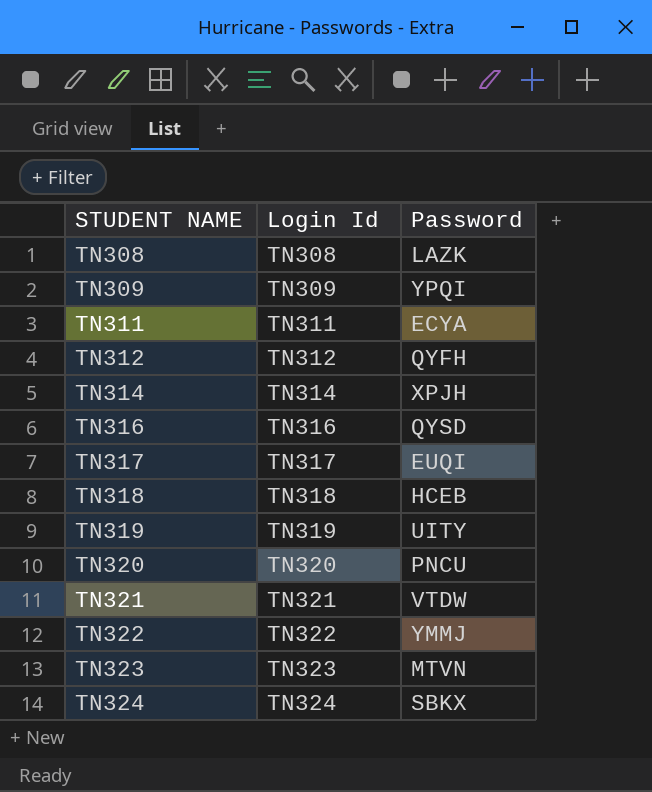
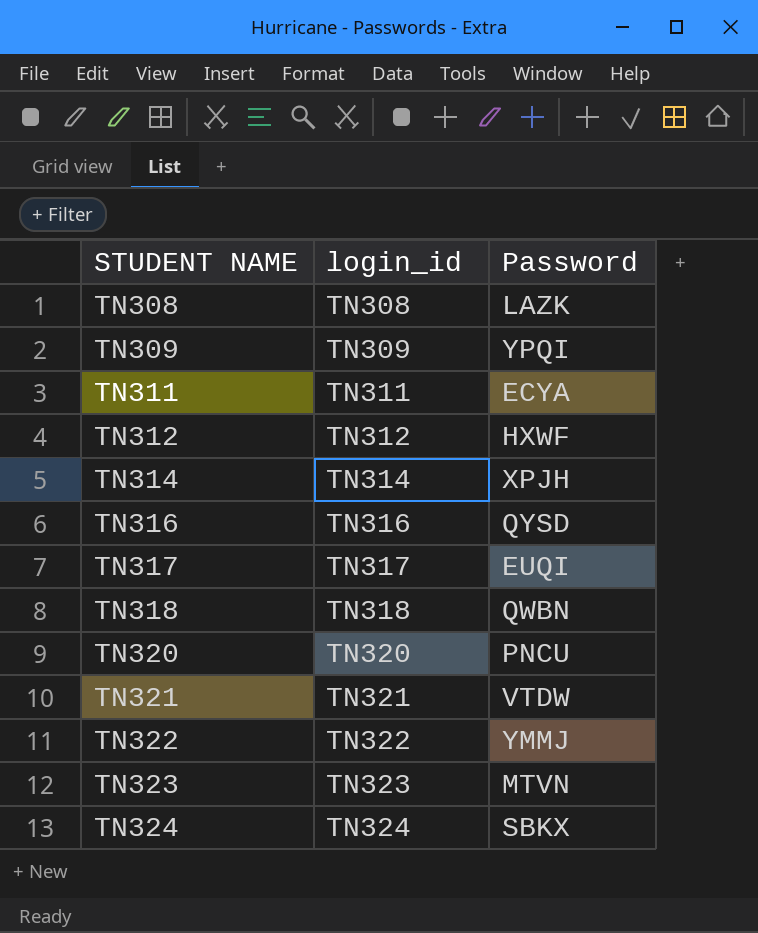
column name: Login Id -> login_id
row TN319: TN319 | UITY -> none
TN312 | Password: QYFH -> HXWF
TN318 | Password: HCEB -> QWBN

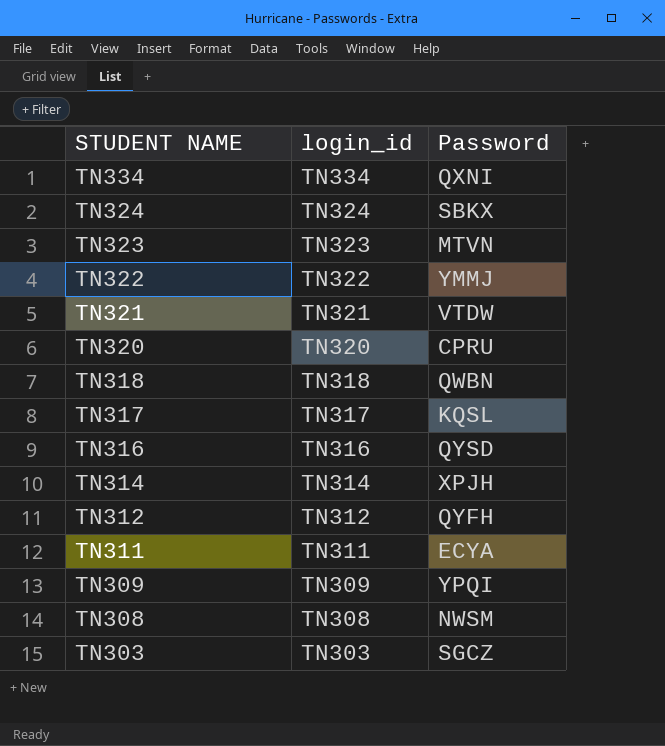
row order: STUDENT NAME ascending -> STUDENT NAME descending
row TN334: none -> TN334 | QXNI
TN320 | Password: PNCU -> CPRU
TN317 | Password: EUQI -> KQSL
TN312 | Password: HXWF -> QYFH
TN308 | Password: LAZK -> NWSM
row TN303: none -> TN303 | SGCZ

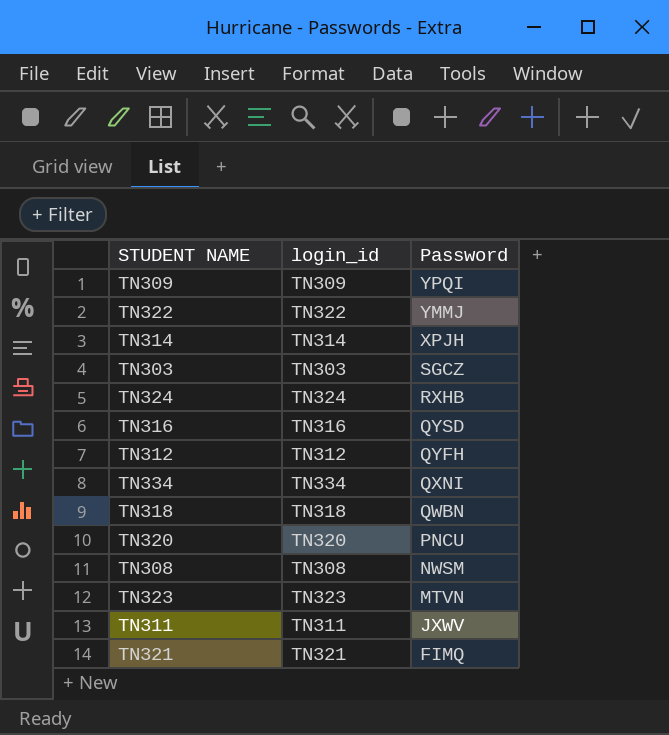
row order: STUDENT NAME descending -> Password descending
row TN317: TN317 | KQSL -> none
TN324 | Password: SBKX -> RXHB
TN320 | Password: CPRU -> PNCU
TN311 | Password: ECYA -> JXWV
TN321 | Password: VTDW -> FIMQ

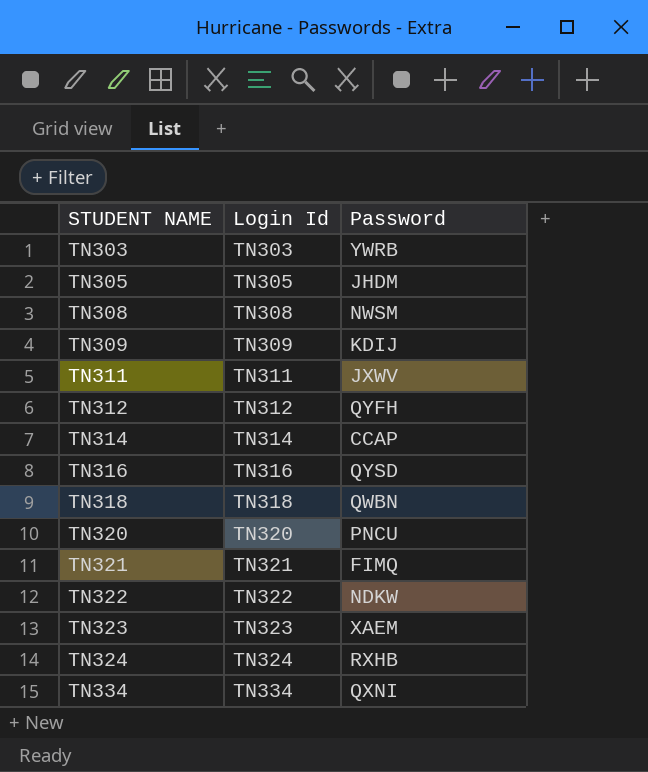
row order: Password descending -> STUDENT NAME ascending
column name: login_id -> Login Id
TN303 | Password: SGCZ -> YWRB
row TN305: none -> TN305 | JHDM
TN309 | Password: YPQI -> KDIJ
TN314 | Password: XPJH -> CCAP
TN322 | Password: YMMJ -> NDKW
TN323 | Password: MTVN -> XAEM

